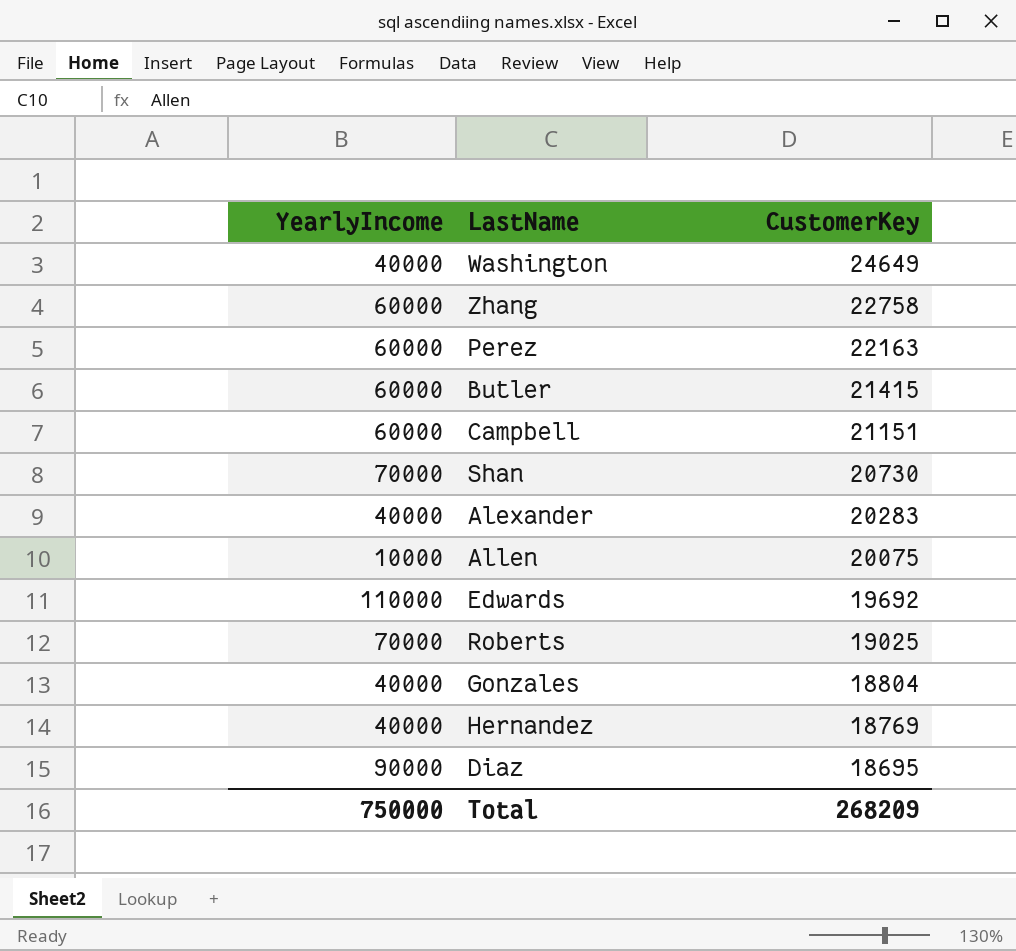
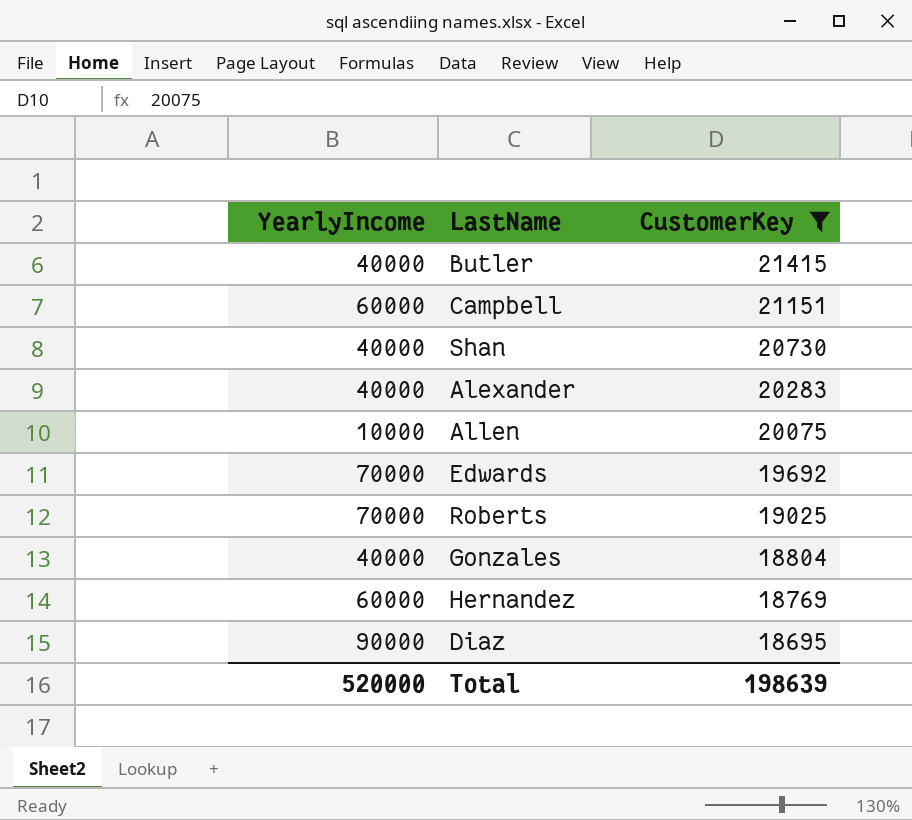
filter: none -> CustomerKey <= 21415
Butler | YearlyIncome: 60000 -> 40000
Shan | YearlyIncome: 70000 -> 40000
Edwards | YearlyIncome: 110000 -> 70000
Hernandez | YearlyIncome: 40000 -> 60000
Total | YearlyIncome: 750000 -> 520000
Total | CustomerKey: 268209 -> 198639

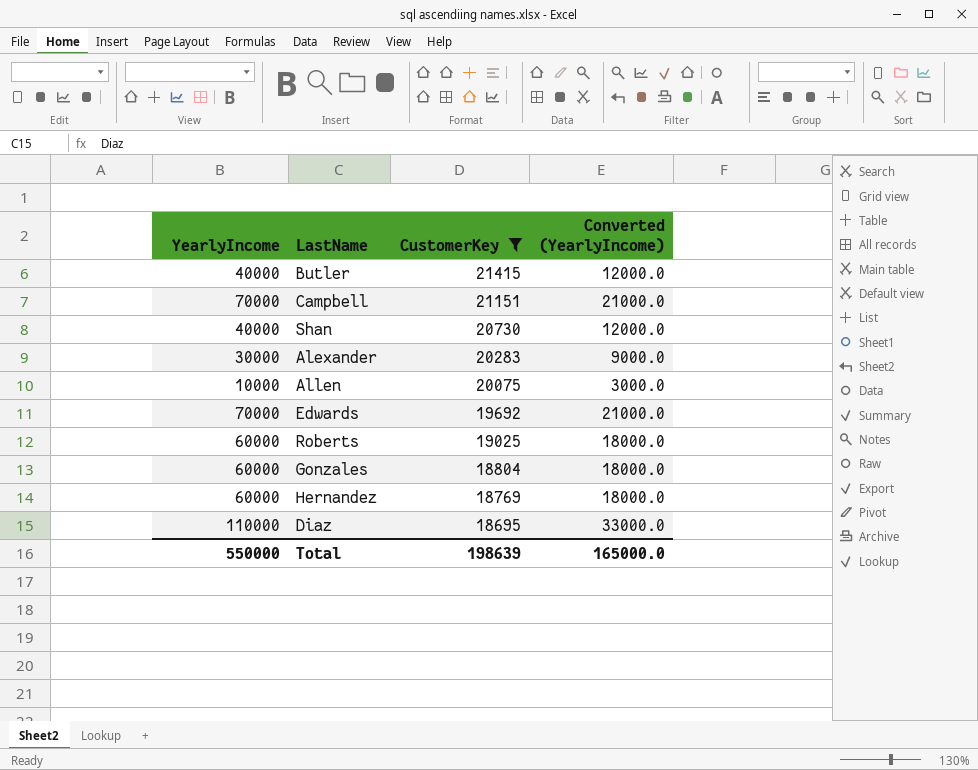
column Converted (YearlyIncome) | formula: none -> [YearlyIncome] * 0.3
Campbell | YearlyIncome: 60000 -> 70000
Alexander | YearlyIncome: 40000 -> 30000
Roberts | YearlyIncome: 70000 -> 60000
Gonzales | YearlyIncome: 40000 -> 60000
Diaz | YearlyIncome: 90000 -> 110000
Total | YearlyIncome: 520000 -> 550000

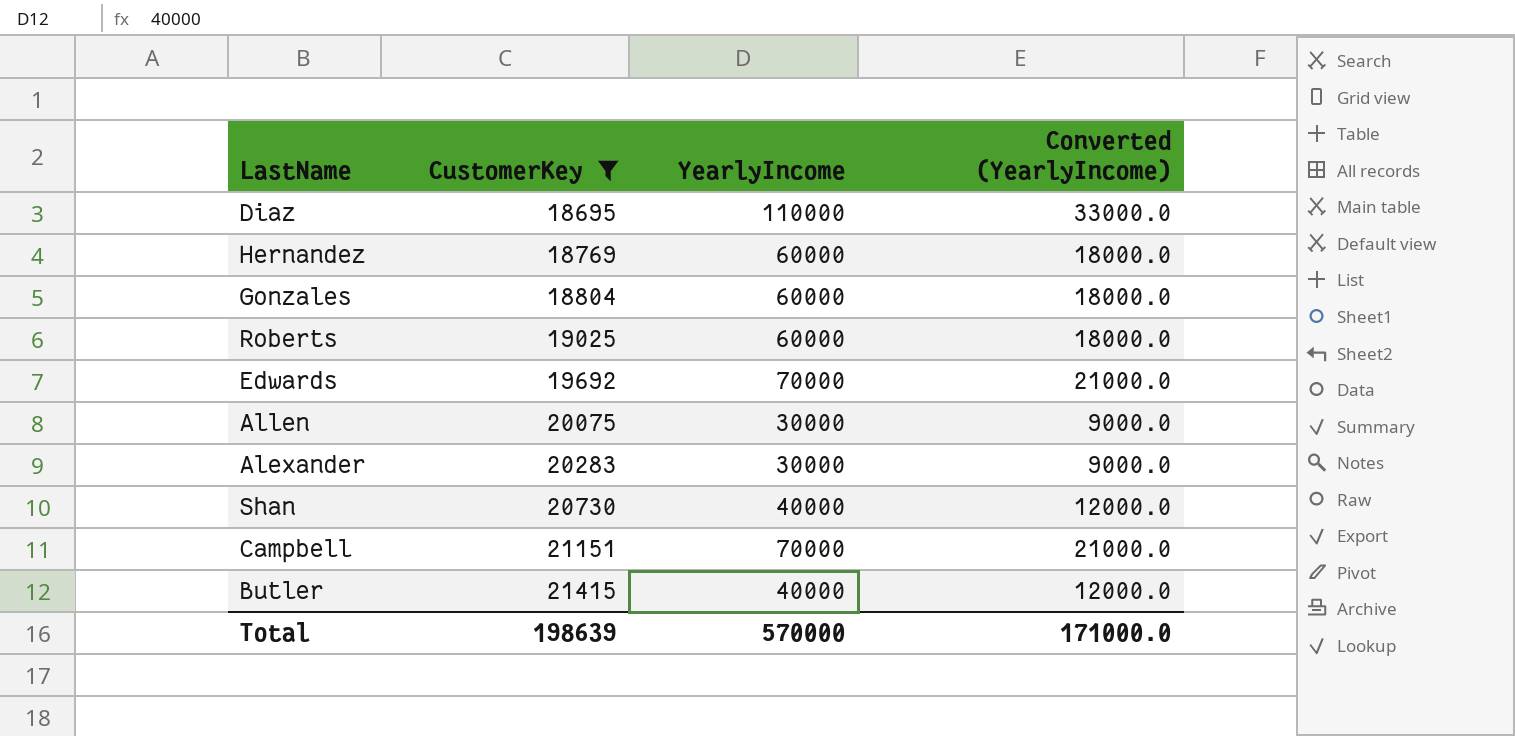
row order: CustomerKey descending -> CustomerKey ascending
column YearlyIncome | position: 1 -> 3
Allen | YearlyIncome: 10000 -> 30000
Allen | Converted (YearlyIncome): 3000.0 -> 9000.0
Total | YearlyIncome: 550000 -> 570000
Total | Converted (YearlyIncome): 165000.0 -> 171000.0

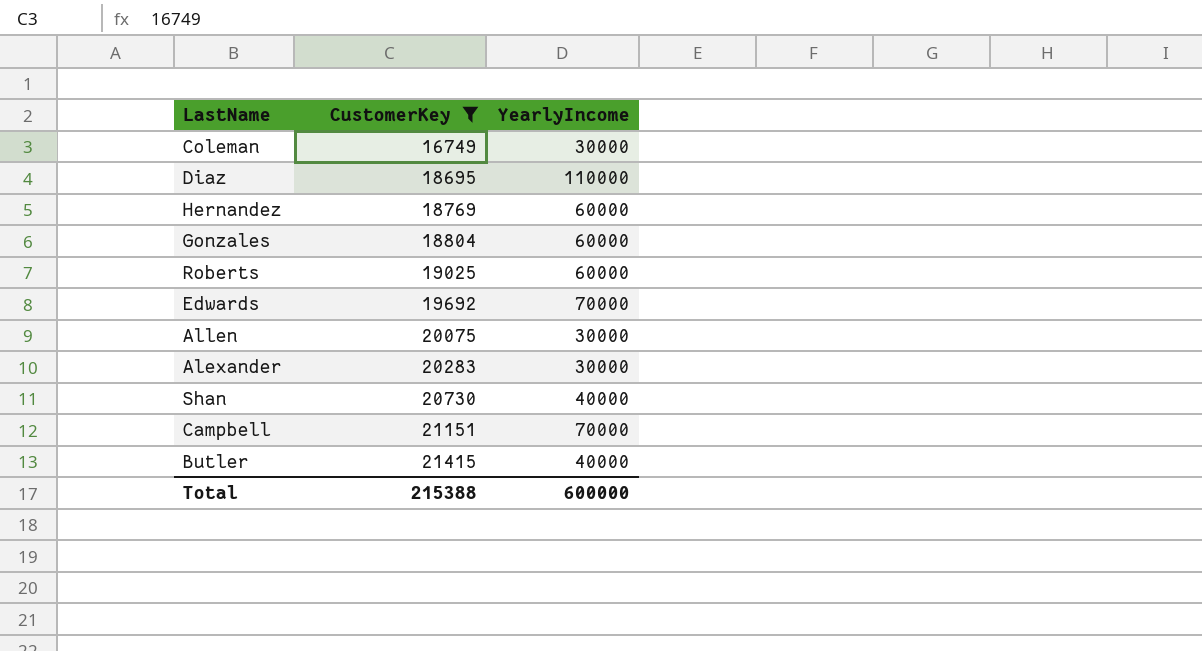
column Converted (YearlyIncome) | formula: [YearlyIncome] * 0.3 -> none
row Coleman: none -> 16749 | 30000
Total | CustomerKey: 198639 -> 215388
Total | YearlyIncome: 570000 -> 600000

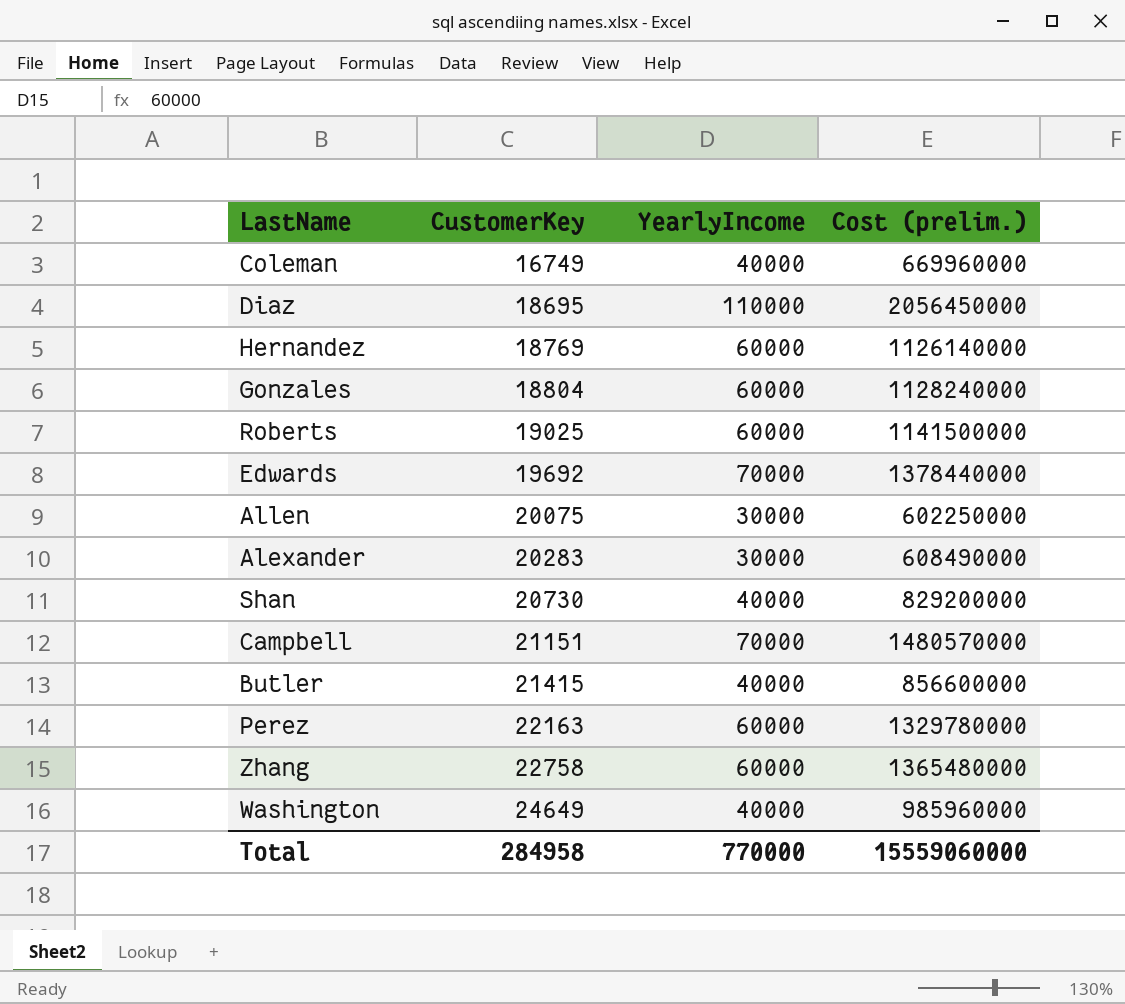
filter: CustomerKey <= 21415 -> none
column Cost (prelim.) | formula: none -> [CustomerKey] * [YearlyIncome]
Coleman | YearlyIncome: 30000 -> 40000
Total | CustomerKey: 215388 -> 284958
Total | YearlyIncome: 600000 -> 770000

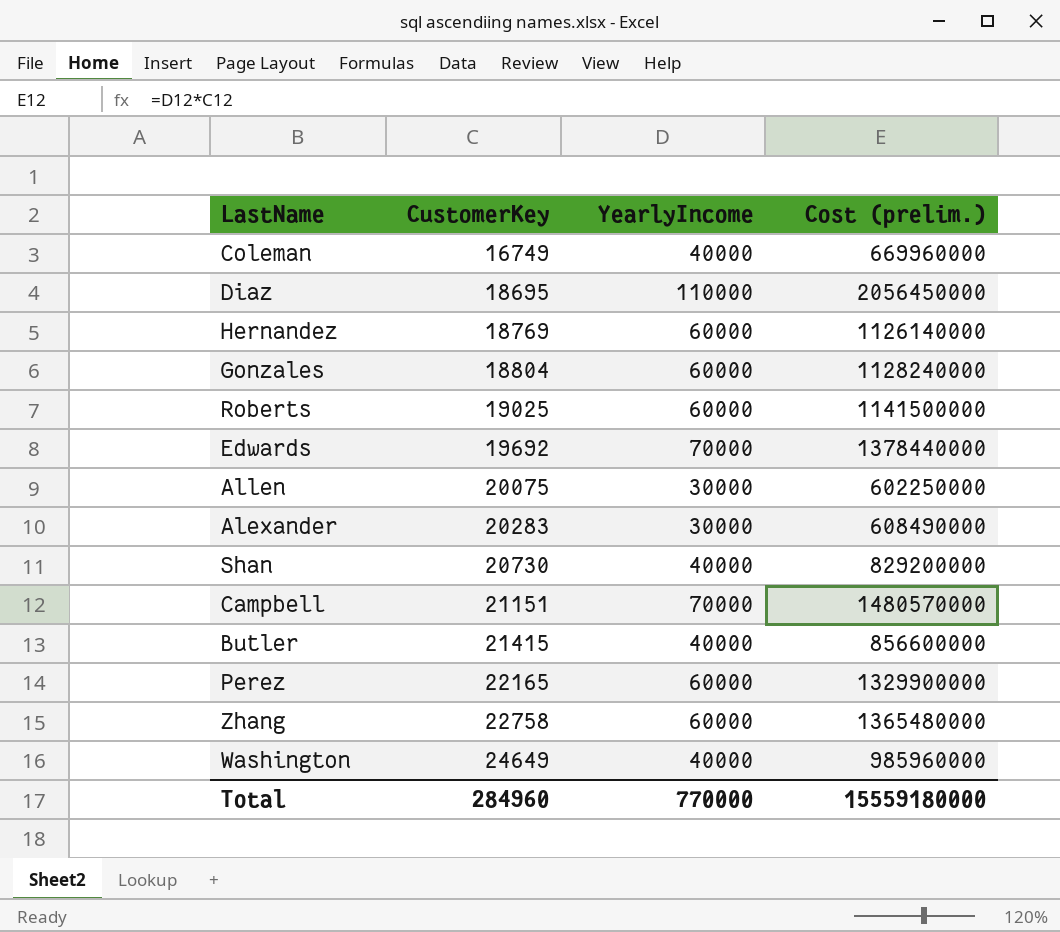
Perez | CustomerKey: 22163 -> 22165
Perez | Cost (prelim.): 1329780000 -> 1329900000
Total | CustomerKey: 284958 -> 284960
Total | Cost (prelim.): 15559060000 -> 15559180000

